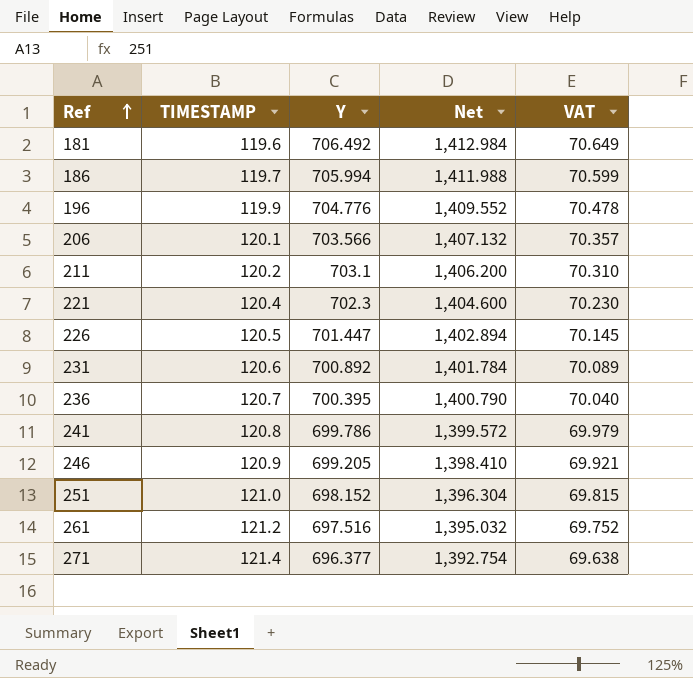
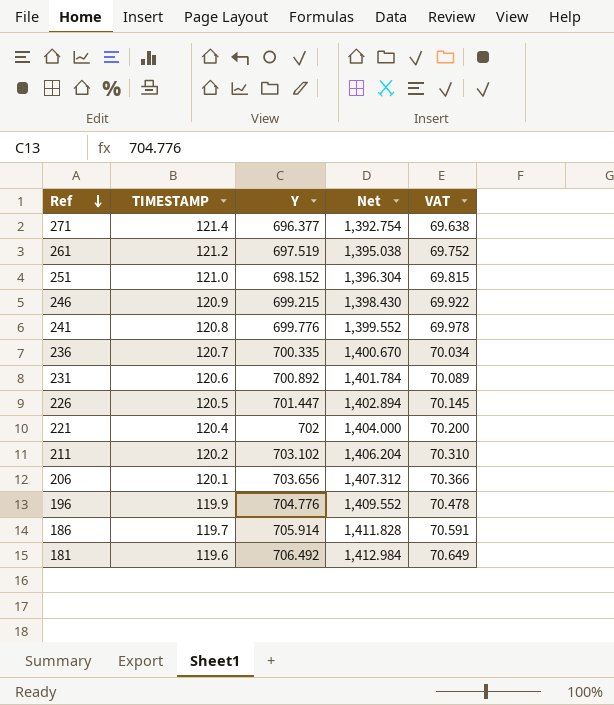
row order: Ref ascending -> Ref descending
261 | Y: 697.516 -> 697.519
261 | Net: 1,395.032 -> 1,395.038
246 | Y: 699.205 -> 699.215
246 | Net: 1,398.410 -> 1,398.430
246 | VAT: 69.921 -> 69.922
241 | Y: 699.786 -> 699.776
241 | Net: 1,399.572 -> 1,399.552
241 | VAT: 69.979 -> 69.978
236 | Y: 700.395 -> 700.335
236 | Net: 1,400.790 -> 1,400.670
236 | VAT: 70.040 -> 70.034
221 | Y: 702.3 -> 702
221 | Net: 1,404.600 -> 1,404.000
221 | VAT: 70.230 -> 70.200
211 | Y: 703.1 -> 703.102
211 | Net: 1,406.200 -> 1,406.204
206 | Y: 703.566 -> 703.656
206 | Net: 1,407.132 -> 1,407.312
206 | VAT: 70.357 -> 70.366
186 | Y: 705.994 -> 705.914
186 | Net: 1,411.988 -> 1,411.828
186 | VAT: 70.599 -> 70.591

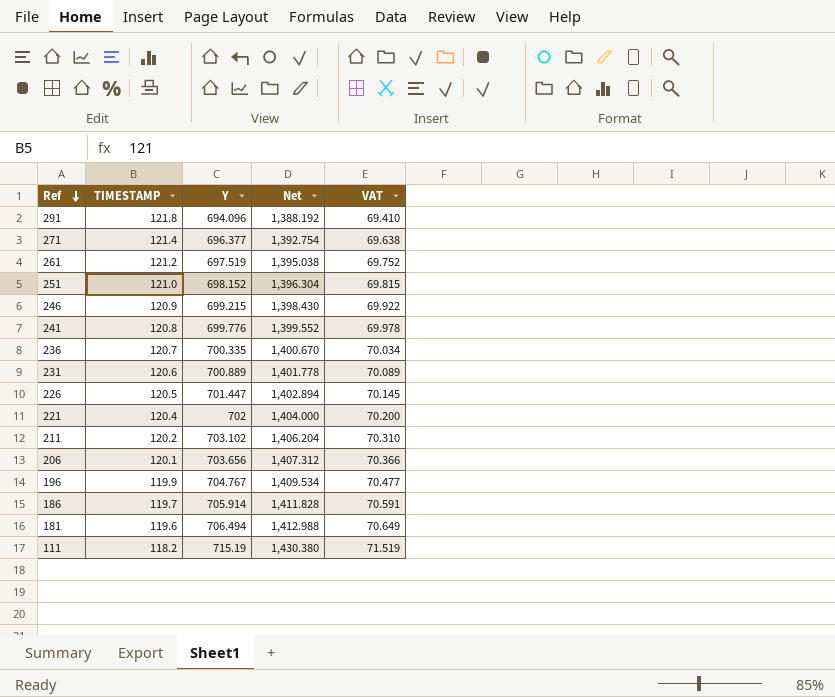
row 291: none -> 121.8 | 694.096 | 1,388.192 | 69.410
231 | Y: 700.892 -> 700.889
231 | Net: 1,401.784 -> 1,401.778
196 | Y: 704.776 -> 704.767
196 | Net: 1,409.552 -> 1,409.534
196 | VAT: 70.478 -> 70.477
181 | Y: 706.492 -> 706.494
181 | Net: 1,412.984 -> 1,412.988
row 111: none -> 118.2 | 715.19 | 1,430.380 | 71.519

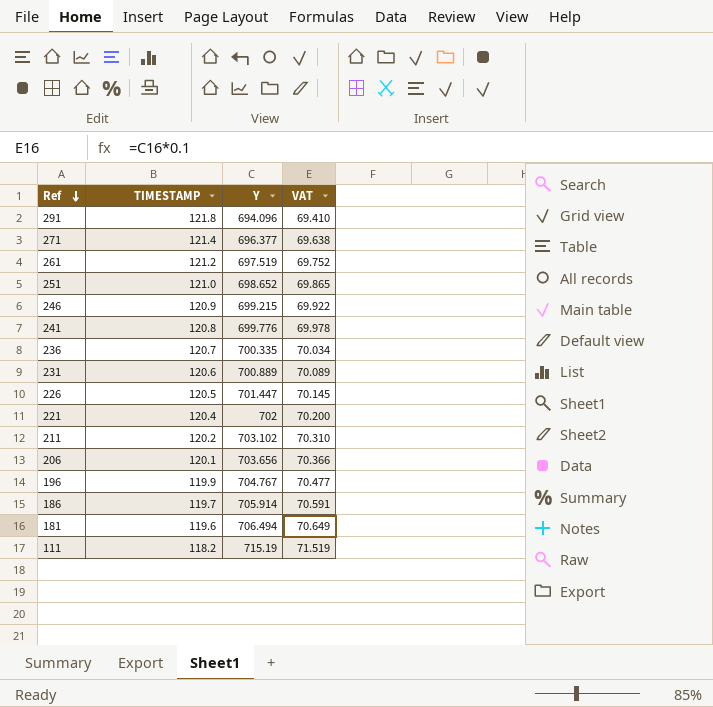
column Net | formula: [Y] * 2 -> none
251 | Y: 698.152 -> 698.652
251 | VAT: 69.815 -> 69.865

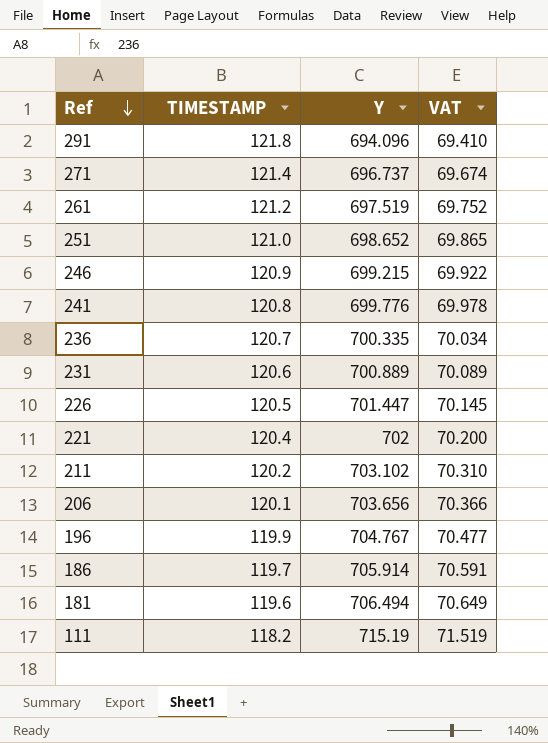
271 | Y: 696.377 -> 696.737
271 | VAT: 69.638 -> 69.674

